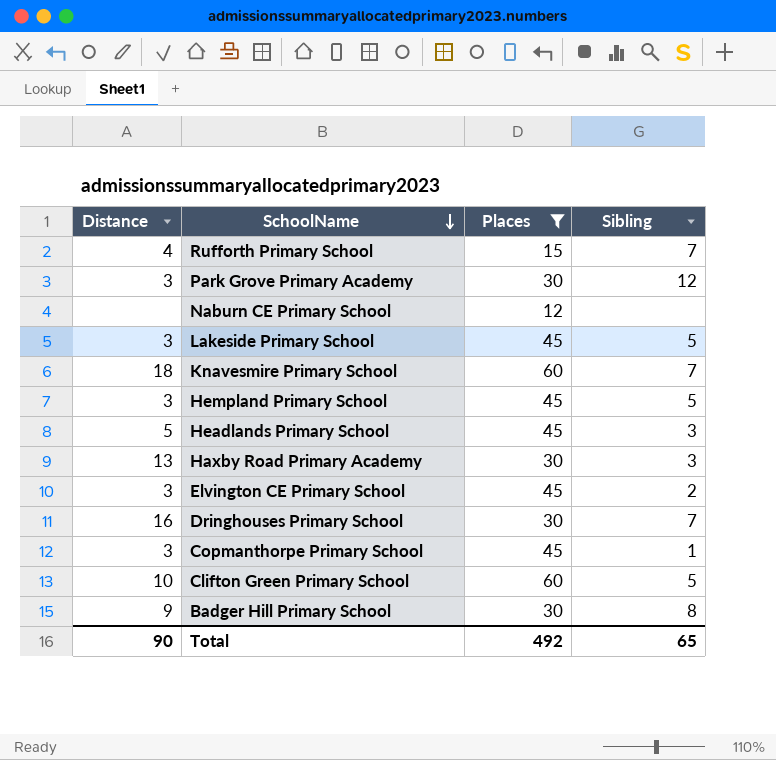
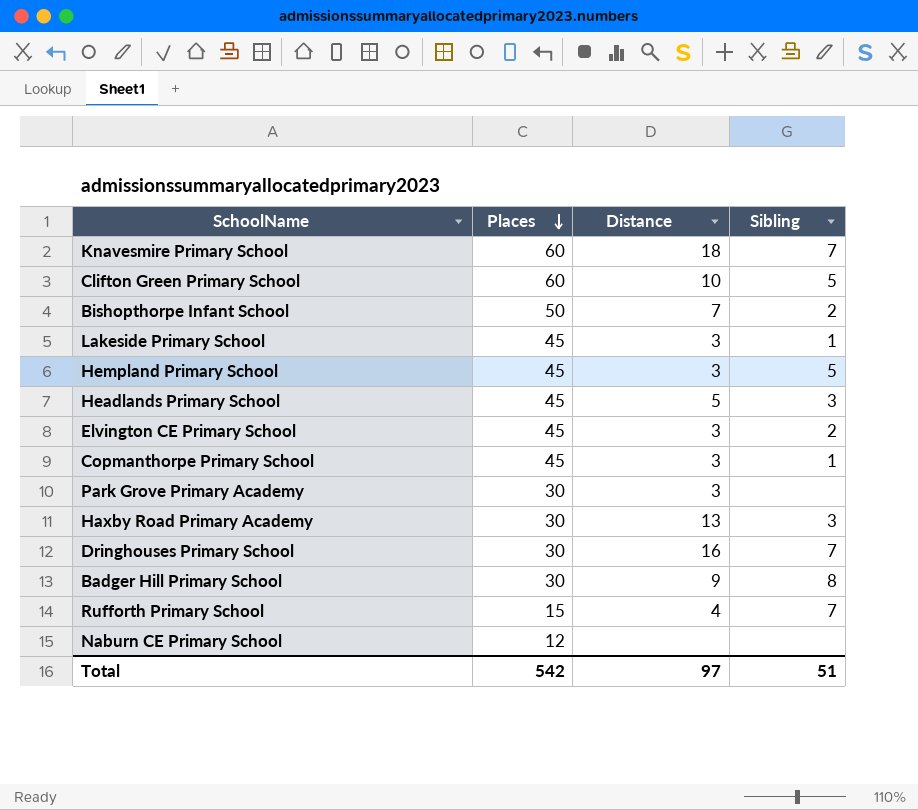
filter: Places != 50 -> none
row order: SchoolName descending -> Places descending
column Distance | position: 1 -> 3
Lakeside Primary School | Sibling: 5 -> 1
Park Grove Primary Academy | Sibling: 12 -> none
Total | Places: 492 -> 542
Total | Distance: 90 -> 97
Total | Sibling: 65 -> 51

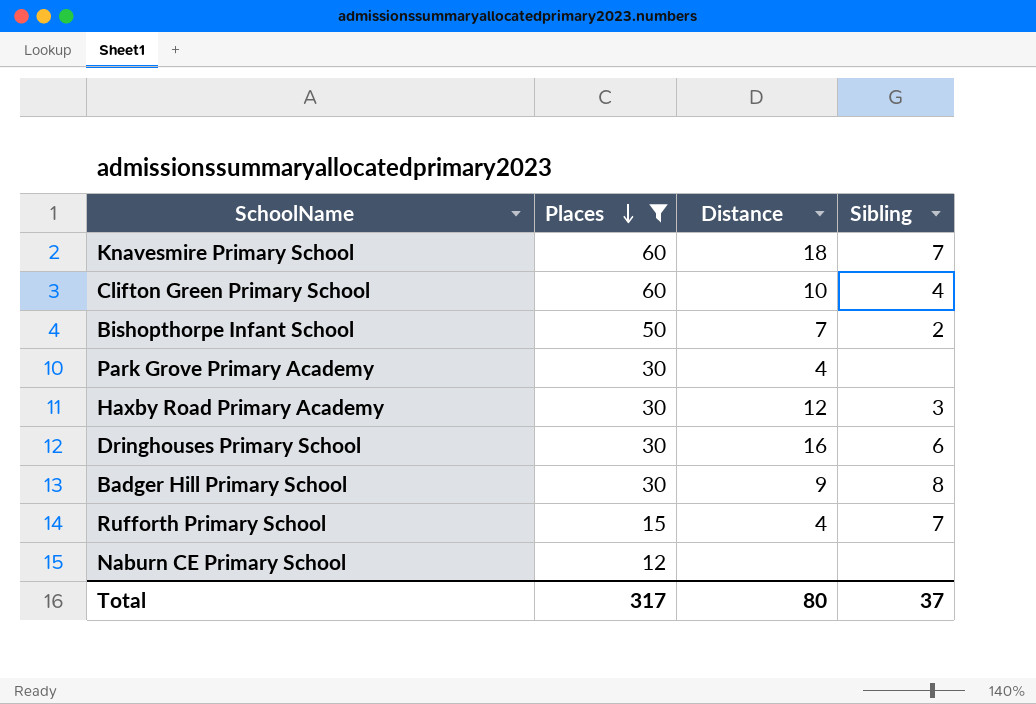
filter: none -> Places != 45
Clifton Green Primary School | Sibling: 5 -> 4
Park Grove Primary Academy | Distance: 3 -> 4
Haxby Road Primary Academy | Distance: 13 -> 12
Dringhouses Primary School | Sibling: 7 -> 6
Total | Places: 542 -> 317
Total | Distance: 97 -> 80
Total | Sibling: 51 -> 37

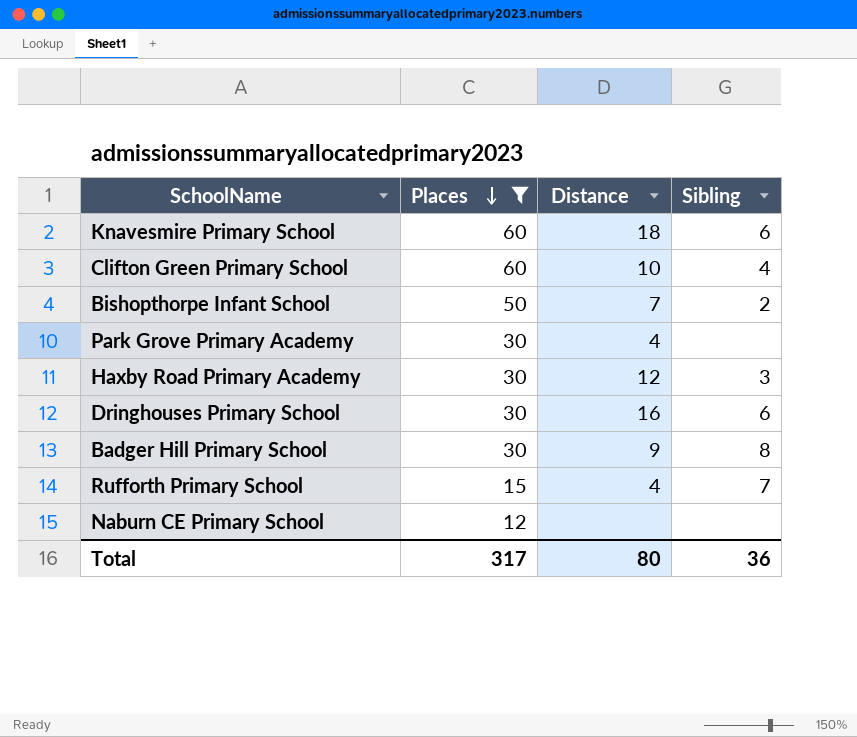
Knavesmire Primary School | Sibling: 7 -> 6
Total | Sibling: 37 -> 36

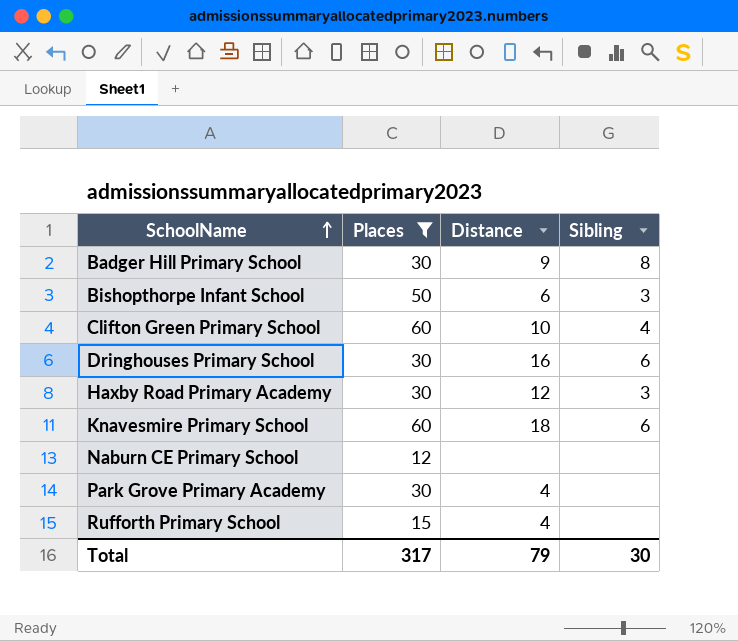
row order: Places descending -> SchoolName ascending
Bishopthorpe Infant School | Distance: 7 -> 6
Bishopthorpe Infant School | Sibling: 2 -> 3
Rufforth Primary School | Sibling: 7 -> none
Total | Distance: 80 -> 79
Total | Sibling: 36 -> 30

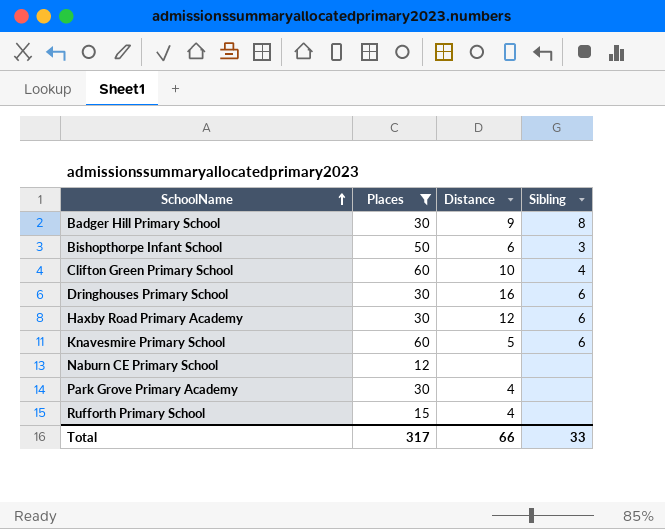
Haxby Road Primary Academy | Sibling: 3 -> 6
Knavesmire Primary School | Distance: 18 -> 5
Total | Distance: 79 -> 66
Total | Sibling: 30 -> 33

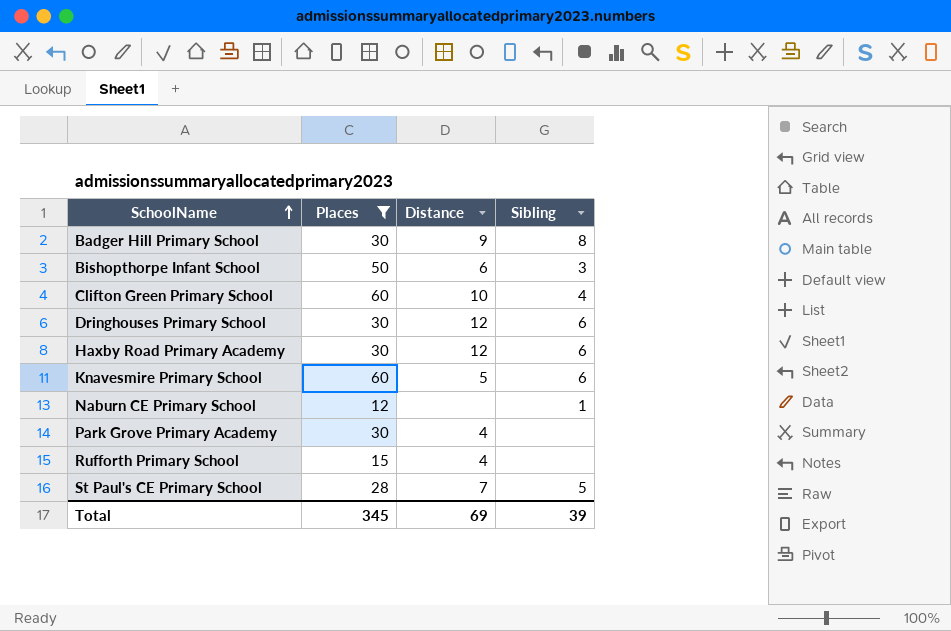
Dringhouses Primary School | Distance: 16 -> 12
Naburn CE Primary School | Sibling: none -> 1
row St Paul's CE Primary School: none -> 28 | 7 | 5
Total | Places: 317 -> 345
Total | Distance: 66 -> 69
Total | Sibling: 33 -> 39

